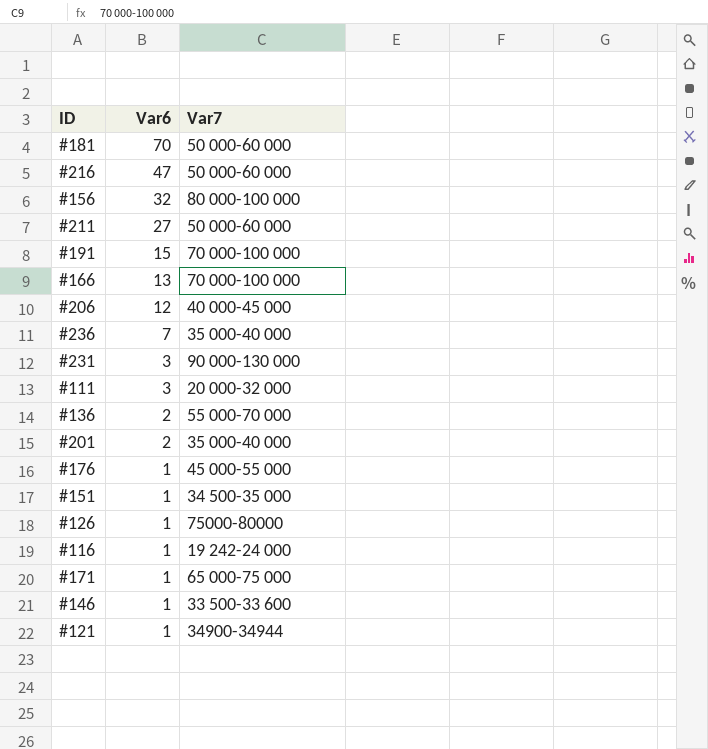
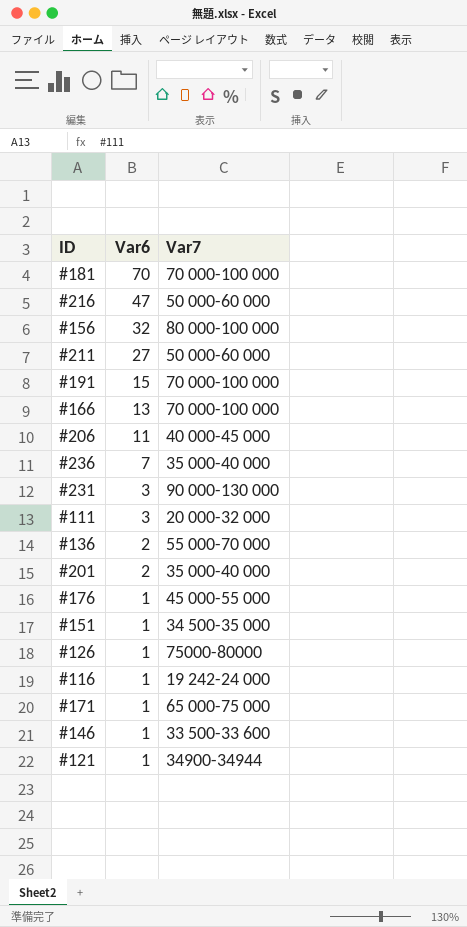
#181 | Var7: 50 000-60 000 -> 70 000-100 000
#206 | Var6: 12 -> 11

